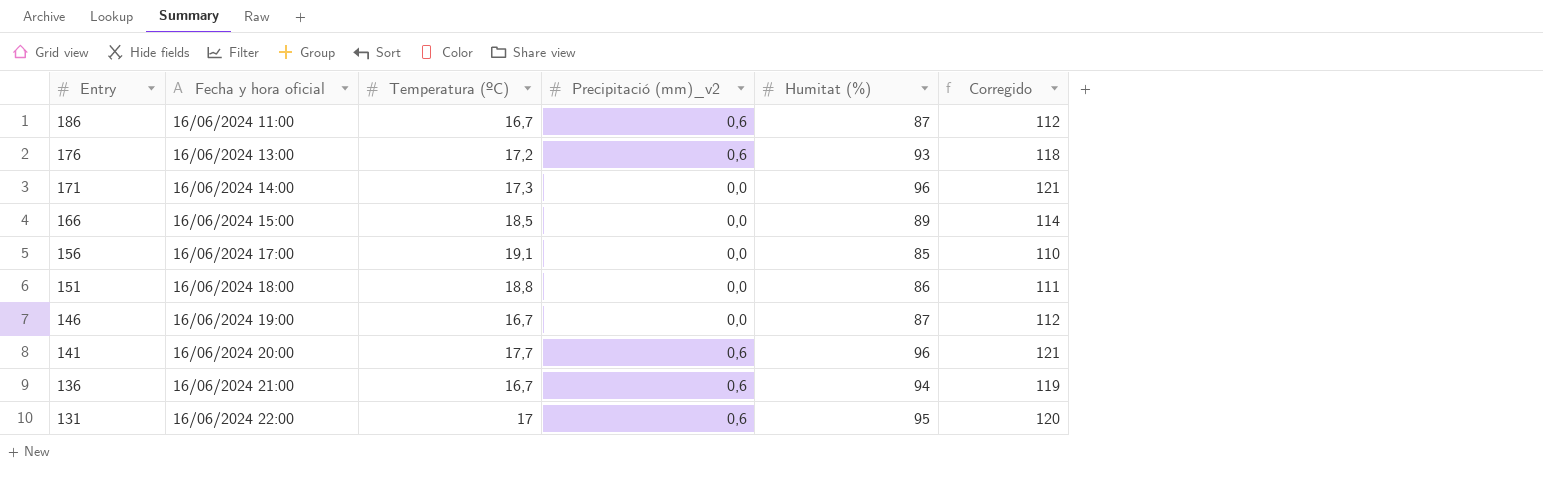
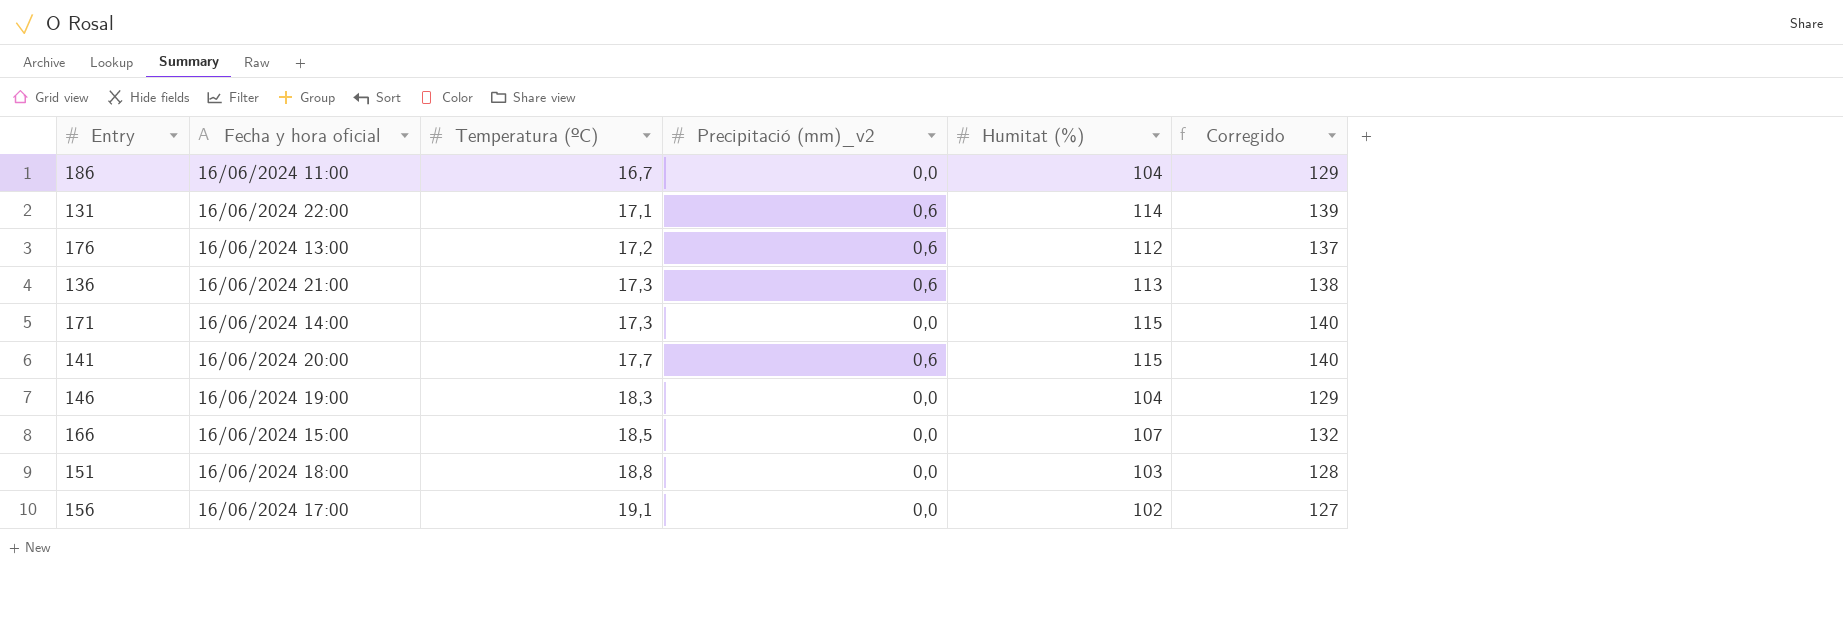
row order: Entry descending -> Temperatura (ºC) ascending
186 | Precipitació (mm)_v2: 0,6 -> 0,0
186 | Humitat (%): 87 -> 104
186 | Corregido: 112 -> 129
131 | Temperatura (ºC): 17 -> 17,1
131 | Humitat (%): 95 -> 114
131 | Corregido: 120 -> 139
176 | Humitat (%): 93 -> 112
176 | Corregido: 118 -> 137
136 | Temperatura (ºC): 16,7 -> 17,3
136 | Humitat (%): 94 -> 113
136 | Corregido: 119 -> 138
171 | Humitat (%): 96 -> 115
171 | Corregido: 121 -> 140
141 | Humitat (%): 96 -> 115
141 | Corregido: 121 -> 140
146 | Temperatura (ºC): 16,7 -> 18,3
146 | Humitat (%): 87 -> 104
146 | Corregido: 112 -> 129
166 | Humitat (%): 89 -> 107
166 | Corregido: 114 -> 132
151 | Humitat (%): 86 -> 103
151 | Corregido: 111 -> 128
156 | Humitat (%): 85 -> 102
156 | Corregido: 110 -> 127

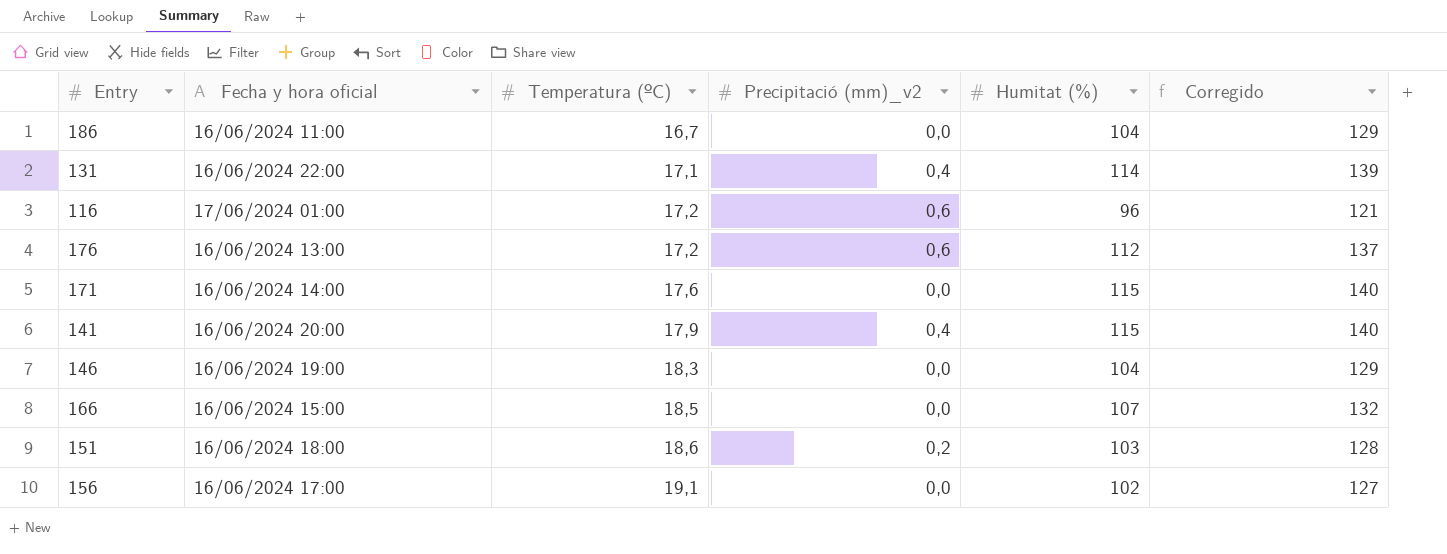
row 136: 16/06/2024 21:00 | 17,3 | 0,6 | 113 | 138 -> none
131 | Precipitació (mm)_v2: 0,6 -> 0,4
row 116: none -> 17/06/2024 01:00 | 17,2 | 0,6 | 96 | 121
171 | Temperatura (ºC): 17,3 -> 17,6
141 | Temperatura (ºC): 17,7 -> 17,9
141 | Precipitació (mm)_v2: 0,6 -> 0,4
151 | Temperatura (ºC): 18,8 -> 18,6
151 | Precipitació (mm)_v2: 0,0 -> 0,2

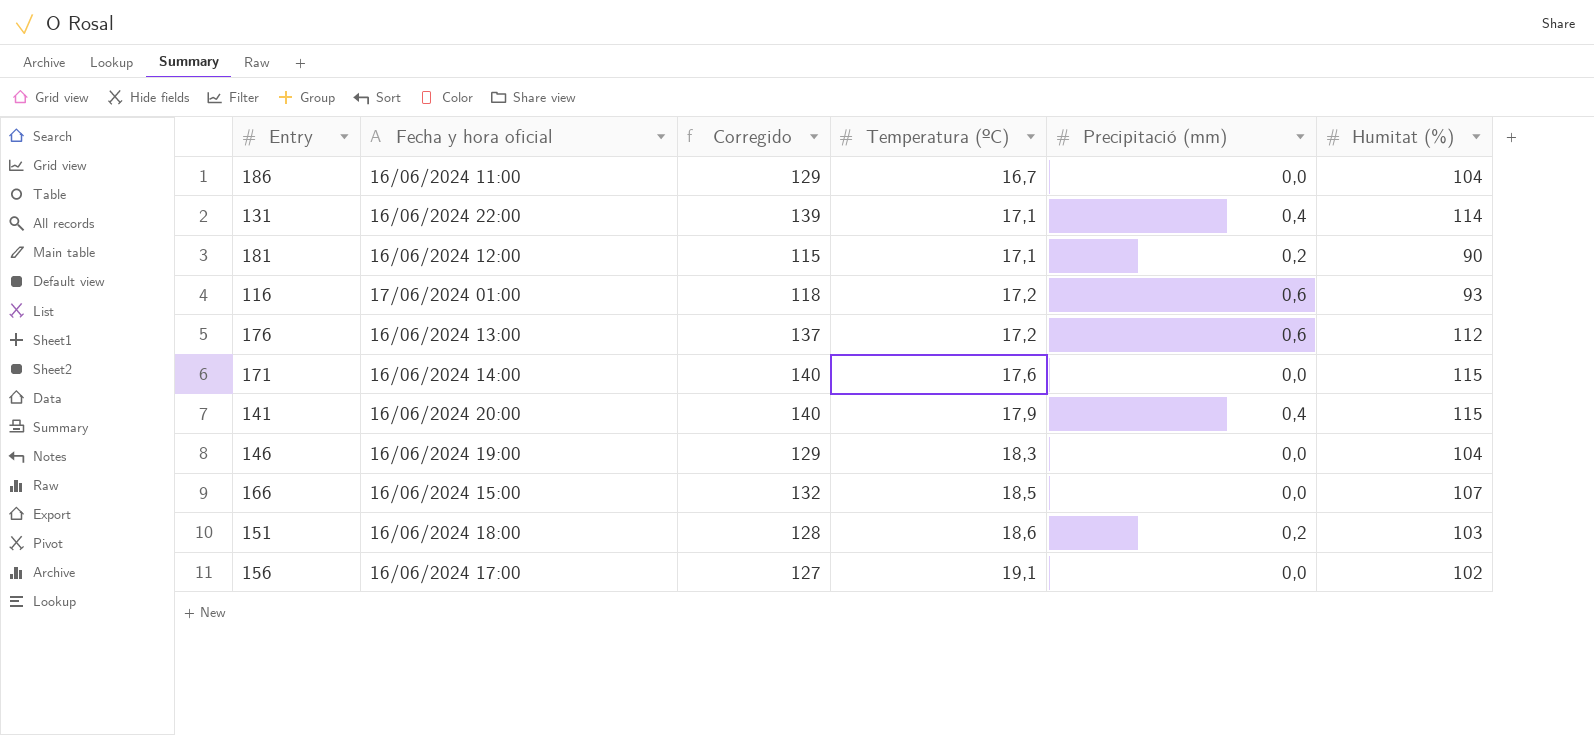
column Corregido | position: 6 -> 3
column name: Precipitació (mm)_v2 -> Precipitació (mm)
row 181: none -> 16/06/2024 12:00 | 115 | 17,1 | 0,2 | 90
116 | Corregido: 121 -> 118
116 | Humitat (%): 96 -> 93

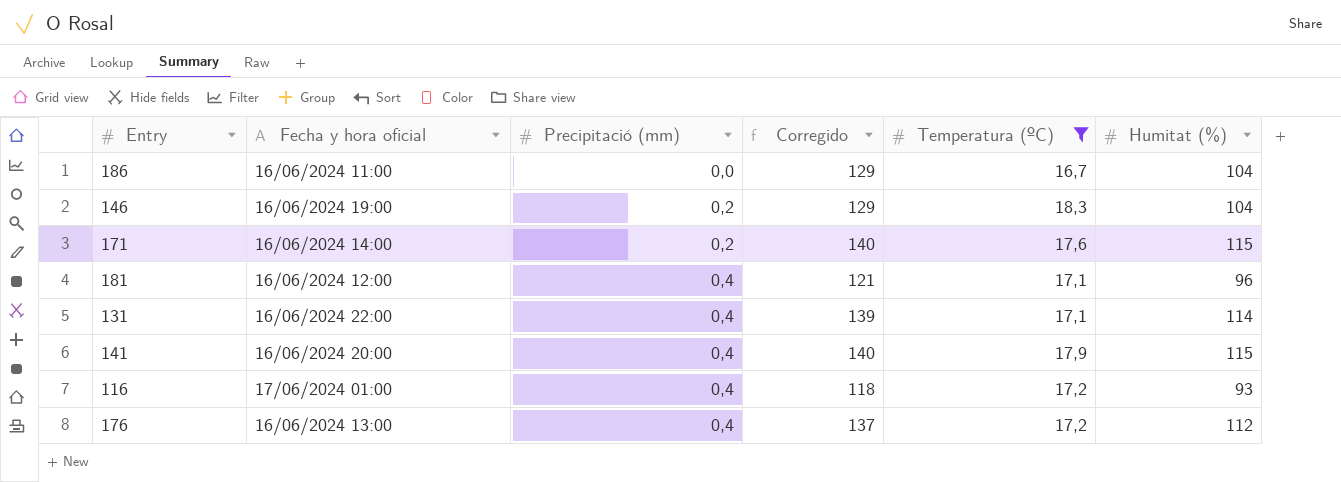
filter: none -> Temperatura (ºC) <= 18,3
row order: Temperatura (ºC) ascending -> Precipitació (mm) ascending
column Precipitació (mm) | position: 5 -> 3
146 | Precipitació (mm): 0,0 -> 0,2
171 | Precipitació (mm): 0,0 -> 0,2
181 | Precipitació (mm): 0,2 -> 0,4
181 | Corregido: 115 -> 121
181 | Humitat (%): 90 -> 96
116 | Precipitació (mm): 0,6 -> 0,4
176 | Precipitació (mm): 0,6 -> 0,4

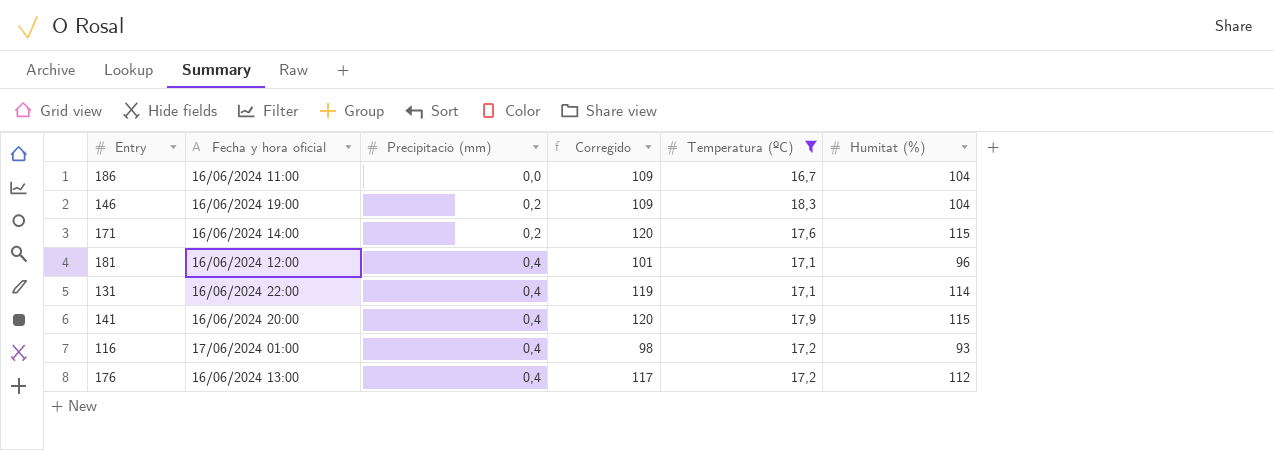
column Corregido | formula: [Humitat (%)] + 25 -> [Humitat (%)] + 5

